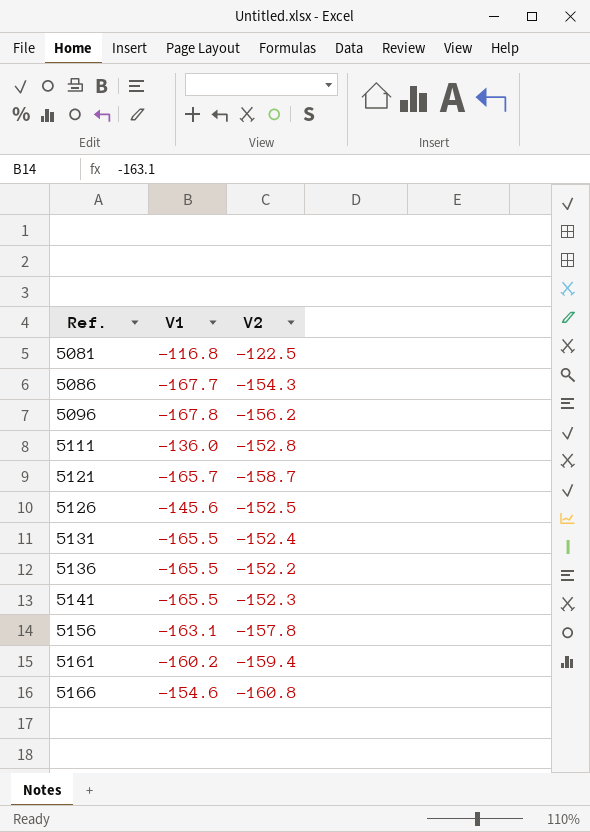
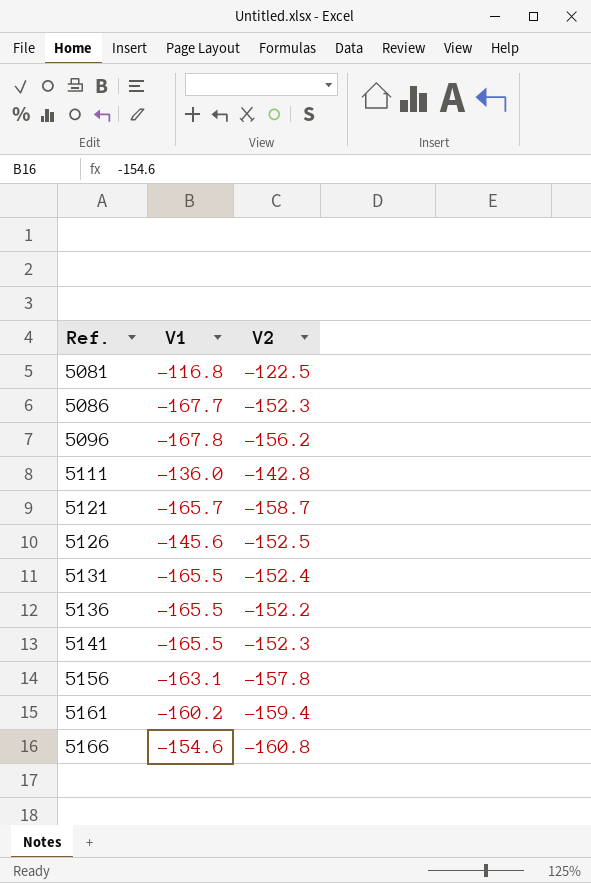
5086 | V2: -154.3 -> -152.3
5111 | V2: -152.8 -> -142.8

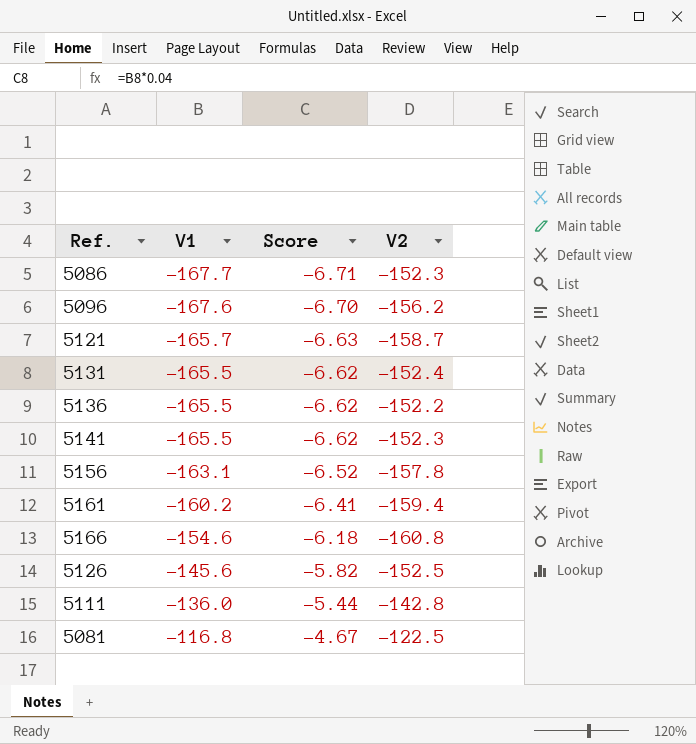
row order: Ref. ascending -> V1 ascending
column Score | formula: none -> [V1] * 0.04
5096 | V1: -167.8 -> -167.6

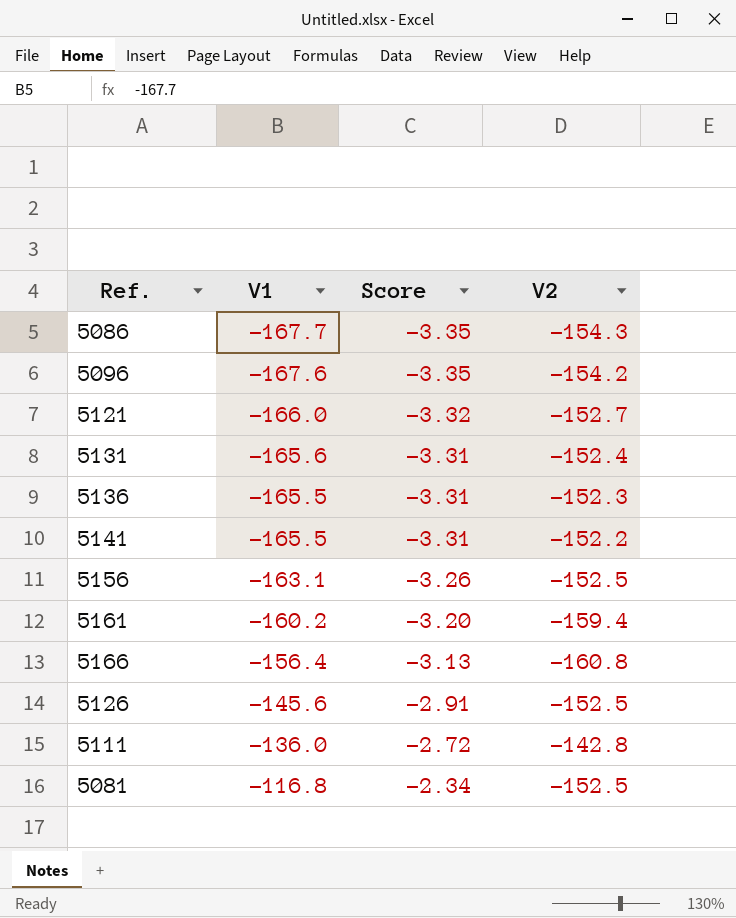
column Score | formula: [V1] * 0.04 -> [V1] * 0.02
5086 | V2: -152.3 -> -154.3
5096 | V2: -156.2 -> -154.2
5121 | V1: -165.7 -> -166.0
5121 | V2: -158.7 -> -152.7
5131 | V1: -165.5 -> -165.6
5136 | V2: -152.2 -> -152.3
5141 | V2: -152.3 -> -152.2
5156 | V2: -157.8 -> -152.5
5166 | V1: -154.6 -> -156.4
5081 | V2: -122.5 -> -152.5

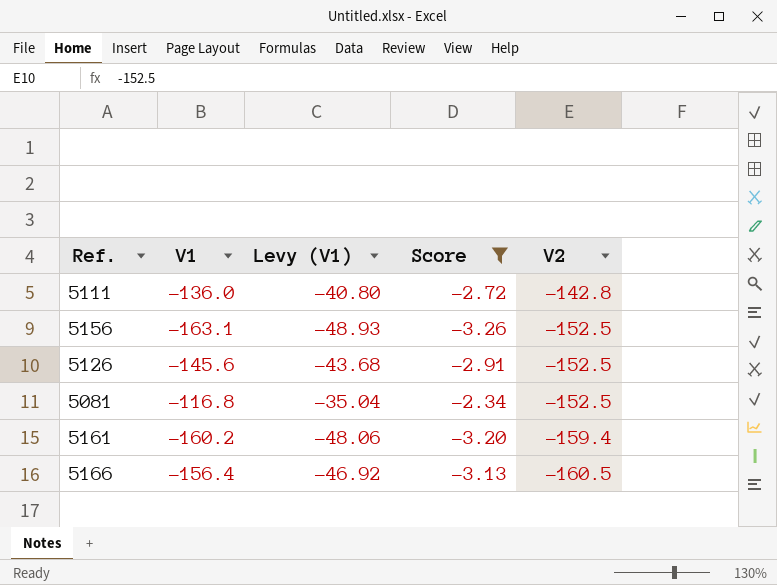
filter: none -> Score >= -3.26
row order: V1 ascending -> V2 descending
column Levy (V1) | formula: none -> [V1] * 0.3
5166 | V2: -160.8 -> -160.5

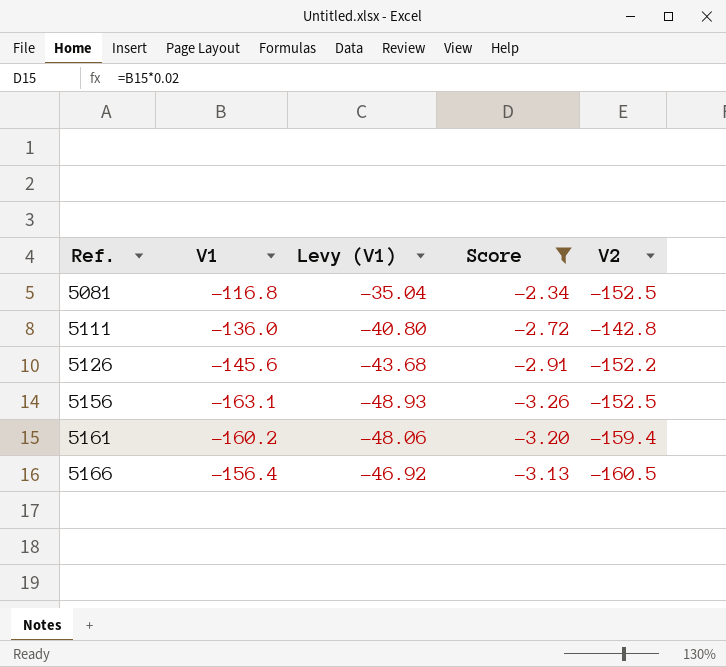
row order: V2 descending -> Ref. ascending
5126 | V2: -152.5 -> -152.2

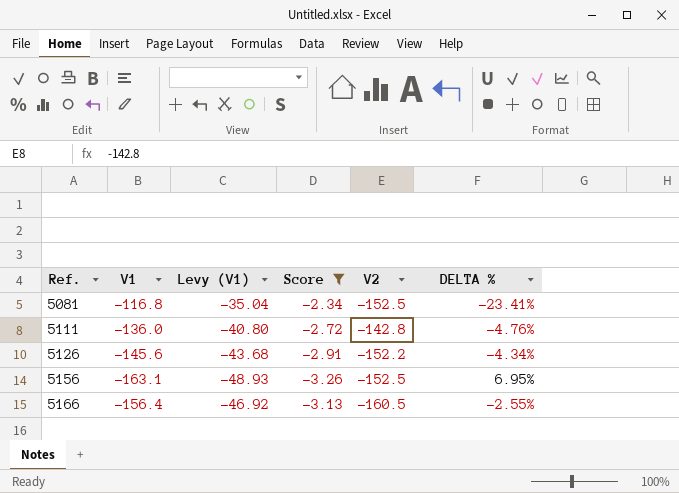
column DELTA % | formula: none -> ([V1] - [V2]) / [V2]
row 5161: -160.2 | -48.06 | -3.20 | -159.4 -> none

